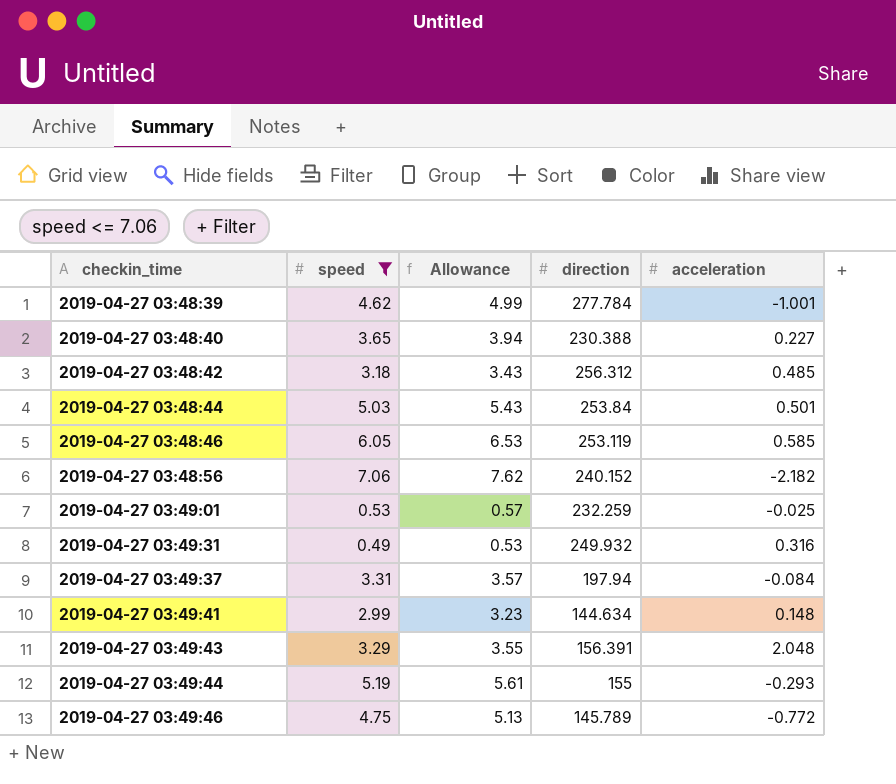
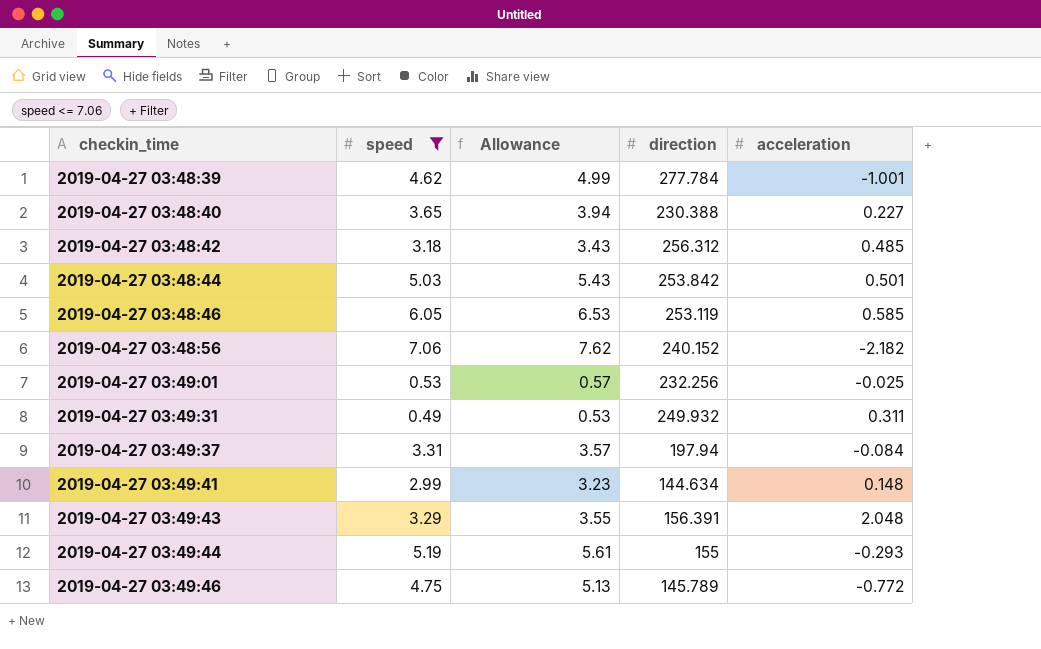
2019-04-27 03:48:44 | direction: 253.84 -> 253.842
2019-04-27 03:49:01 | direction: 232.259 -> 232.256
2019-04-27 03:49:31 | acceleration: 0.316 -> 0.311

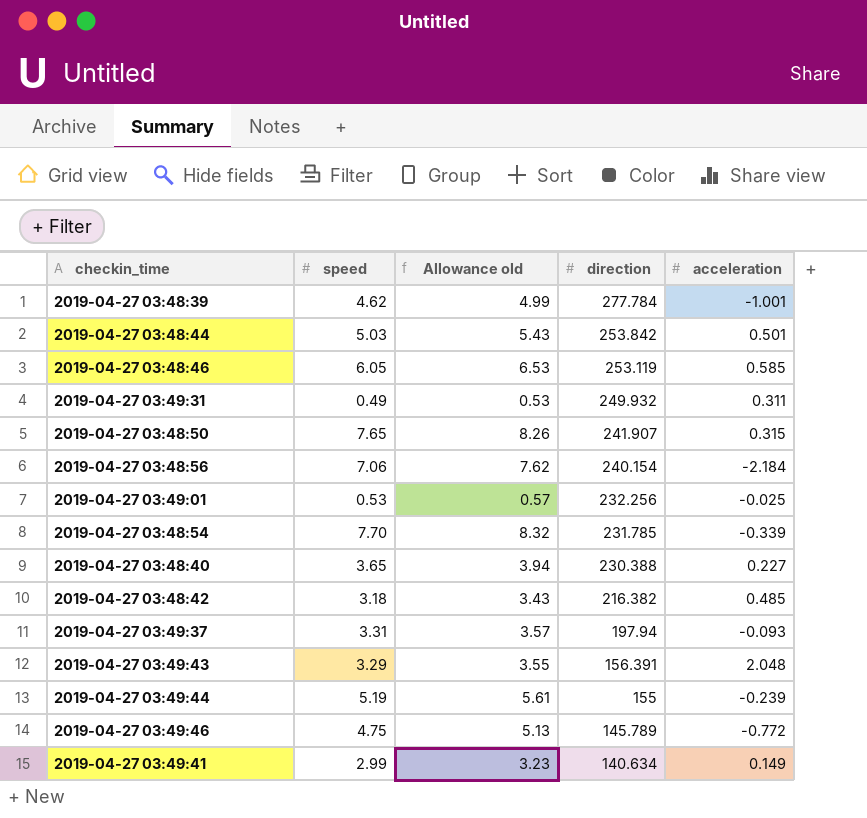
filter: speed <= 7.06 -> none
row order: checkin_time ascending -> direction descending
column name: Allowance -> Allowance old
2019-04-27 03:48:56 | direction: 240.152 -> 240.154
2019-04-27 03:48:56 | acceleration: -2.182 -> -2.184
2019-04-27 03:48:42 | direction: 256.312 -> 216.382
2019-04-27 03:49:37 | acceleration: -0.084 -> -0.093
2019-04-27 03:49:44 | acceleration: -0.293 -> -0.239
2019-04-27 03:49:41 | direction: 144.634 -> 140.634
2019-04-27 03:49:41 | acceleration: 0.148 -> 0.149

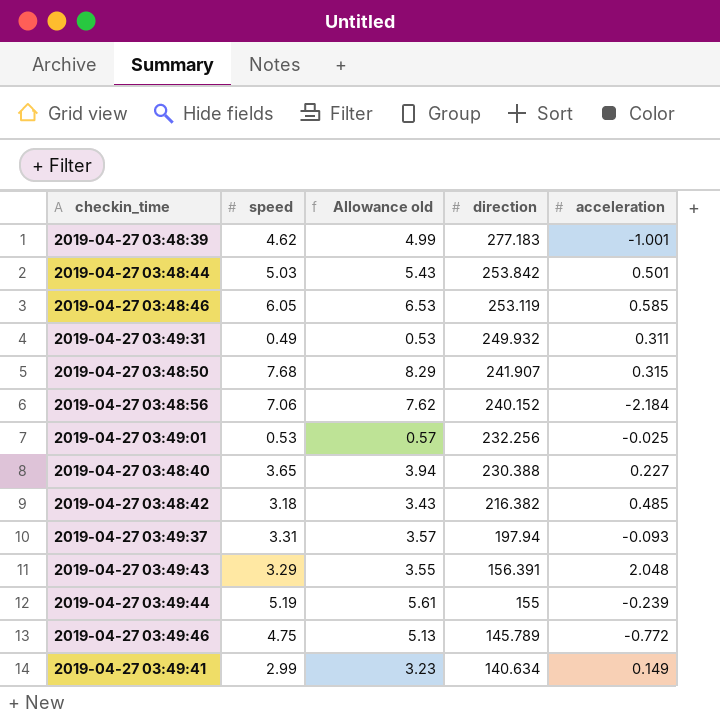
row 2019-04-27 03:48:54: 7.70 | 8.32 | 231.785 | -0.339 -> none
2019-04-27 03:48:39 | direction: 277.784 -> 277.183
2019-04-27 03:48:50 | speed: 7.65 -> 7.68
2019-04-27 03:48:50 | Allowance old: 8.26 -> 8.29
2019-04-27 03:48:56 | direction: 240.154 -> 240.152

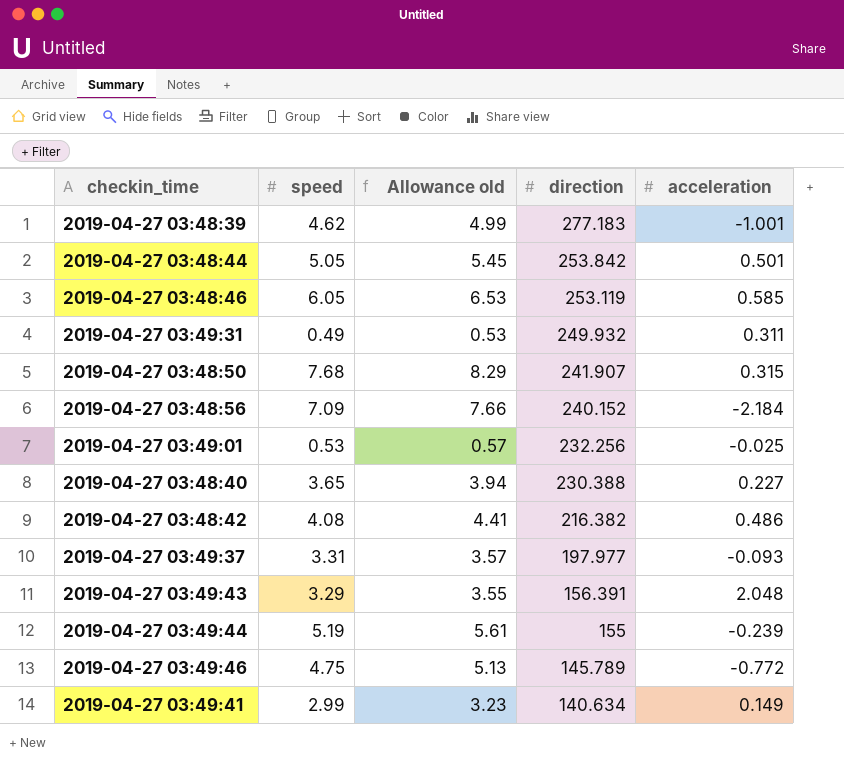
2019-04-27 03:48:44 | speed: 5.03 -> 5.05
2019-04-27 03:48:44 | Allowance old: 5.43 -> 5.45
2019-04-27 03:48:56 | speed: 7.06 -> 7.09
2019-04-27 03:48:56 | Allowance old: 7.62 -> 7.66
2019-04-27 03:48:42 | speed: 3.18 -> 4.08
2019-04-27 03:48:42 | Allowance old: 3.43 -> 4.41
2019-04-27 03:48:42 | acceleration: 0.485 -> 0.486
2019-04-27 03:49:37 | direction: 197.94 -> 197.977

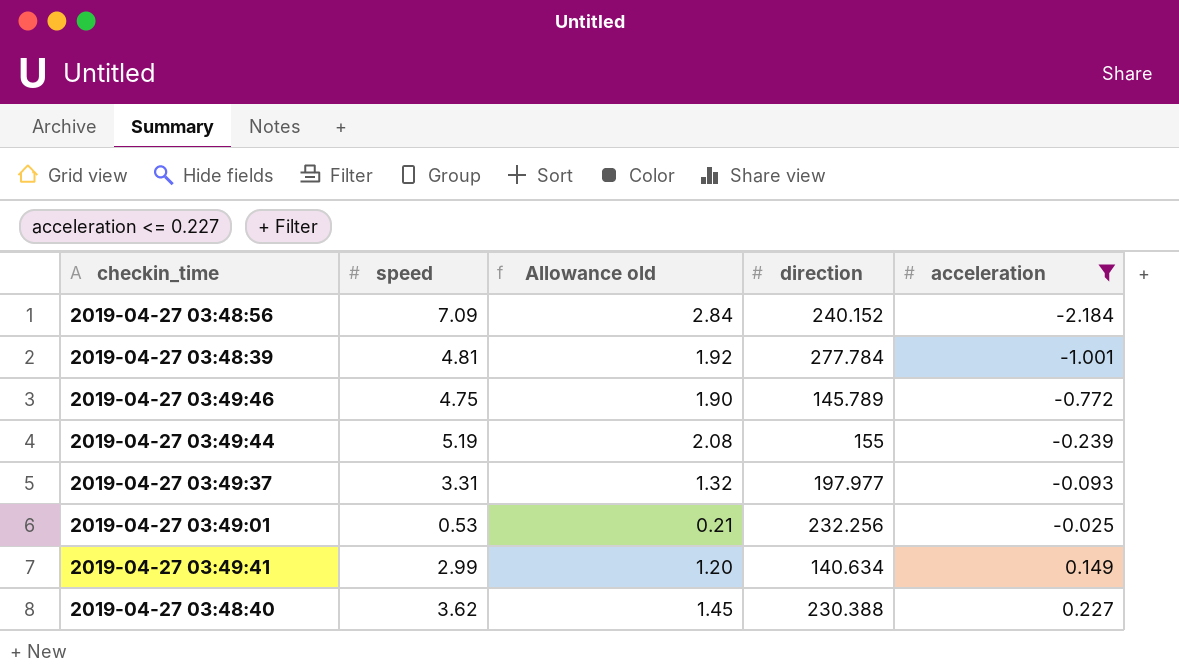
filter: none -> acceleration <= 0.227
row order: direction descending -> acceleration ascending
column Allowance old | formula: [speed] * 1.08 -> [speed] * 0.4
2019-04-27 03:48:39 | speed: 4.62 -> 4.81
2019-04-27 03:48:39 | direction: 277.183 -> 277.784
2019-04-27 03:48:40 | speed: 3.65 -> 3.62

